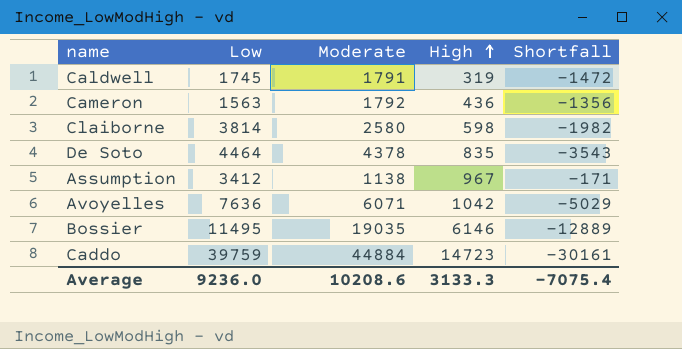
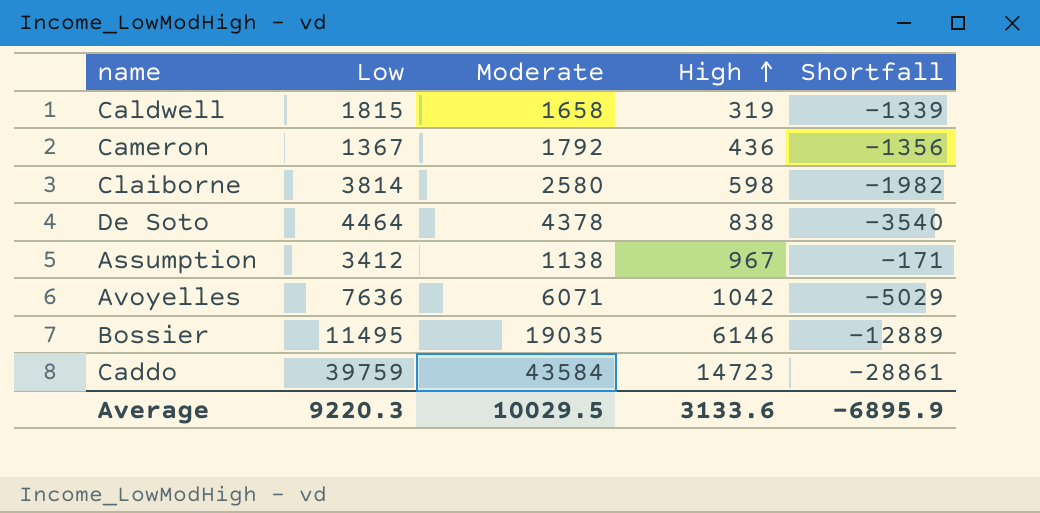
Caldwell | Low: 1745 -> 1815
Caldwell | Moderate: 1791 -> 1658
Caldwell | Shortfall: -1472 -> -1339
Cameron | Low: 1563 -> 1367
De Soto | High: 835 -> 838
De Soto | Shortfall: -3543 -> -3540
Caddo | Moderate: 44884 -> 43584
Caddo | Shortfall: -30161 -> -28861
Average | Low: 9236.0 -> 9220.3
Average | Moderate: 10208.6 -> 10029.5
Average | High: 3133.3 -> 3133.6
Average | Shortfall: -7075.4 -> -6895.9

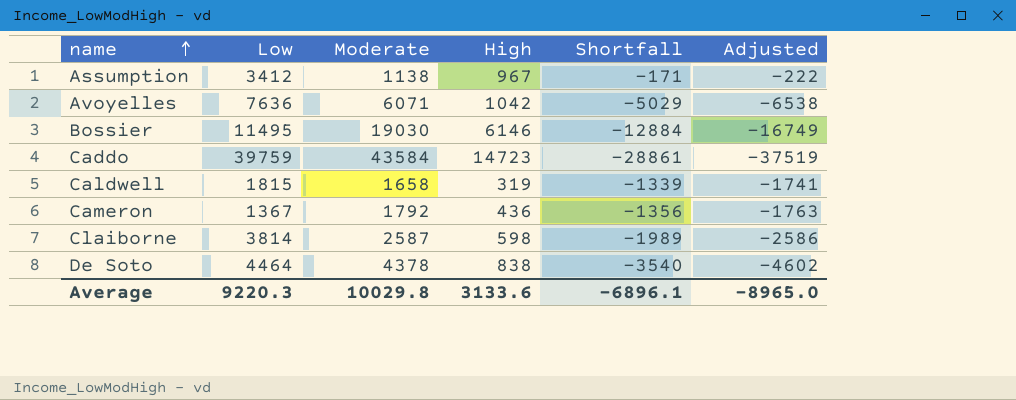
row order: High ascending -> name ascending
column Adjusted | formula: none -> [Shortfall] * 1.3
Bossier | Moderate: 19035 -> 19030
Bossier | Shortfall: -12889 -> -12884
Claiborne | Moderate: 2580 -> 2587
Claiborne | Shortfall: -1982 -> -1989
Average | Moderate: 10029.5 -> 10029.8
Average | Shortfall: -6895.9 -> -6896.1

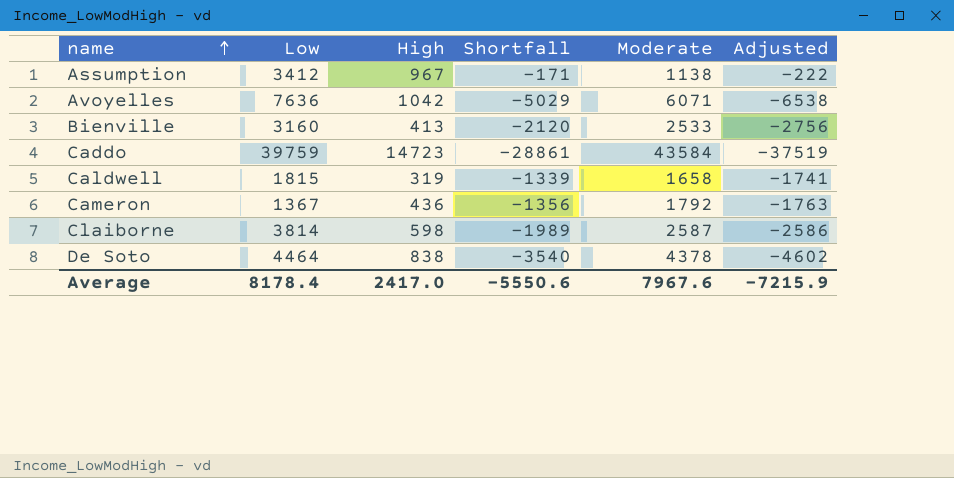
column Moderate | position: 3 -> 5
row Bossier: 11495 | 19030 | 6146 | -12884 | -16749 -> none
row Bienville: none -> 3160 | 413 | -2120 | 2533 | -2756
Average | Low: 9220.3 -> 8178.4
Average | High: 3133.6 -> 2417.0
Average | Shortfall: -6896.1 -> -5550.6
Average | Moderate: 10029.8 -> 7967.6
Average | Adjusted: -8965.0 -> -7215.9

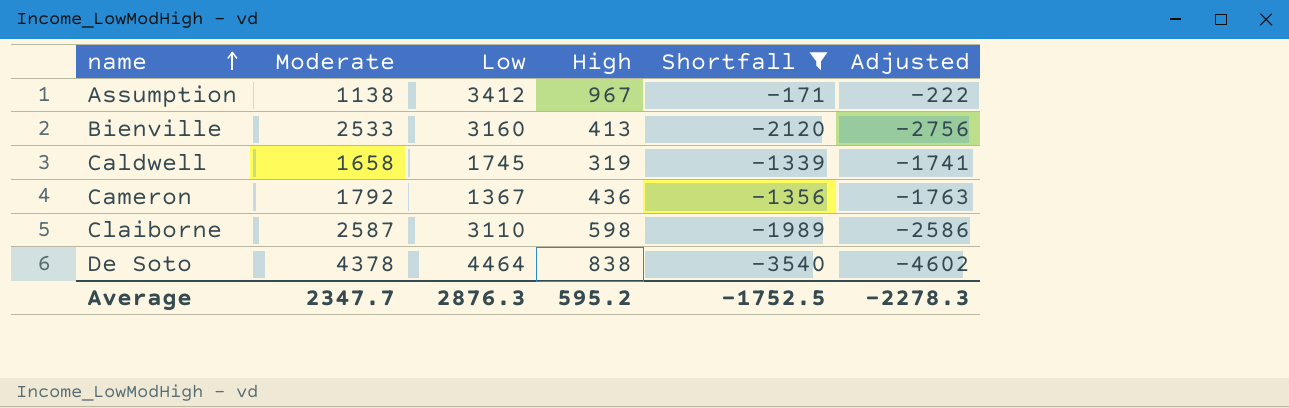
filter: none -> Shortfall >= -3540
column Moderate | position: 5 -> 2
Caldwell | Low: 1815 -> 1745
Claiborne | Low: 3814 -> 3110
Average | Moderate: 7967.6 -> 2347.7
Average | Low: 8178.4 -> 2876.3
Average | High: 2417.0 -> 595.2
Average | Shortfall: -5550.6 -> -1752.5
Average | Adjusted: -7215.9 -> -2278.3

